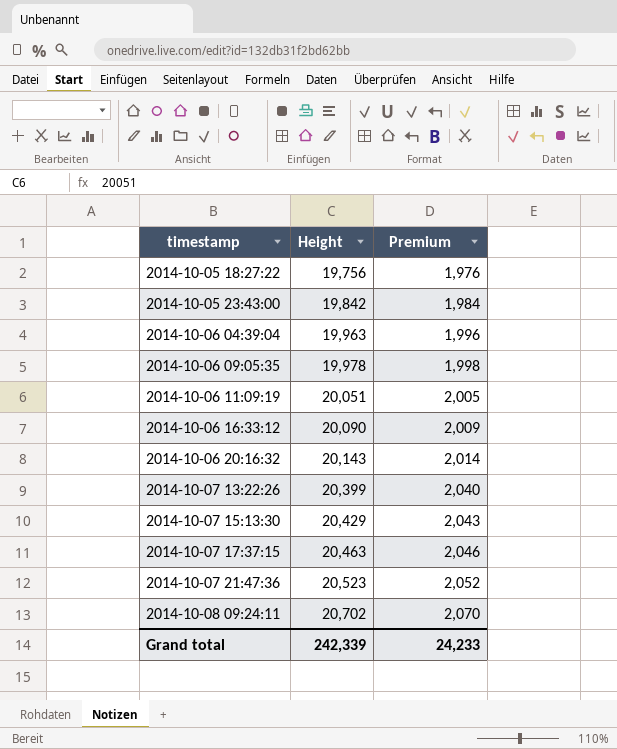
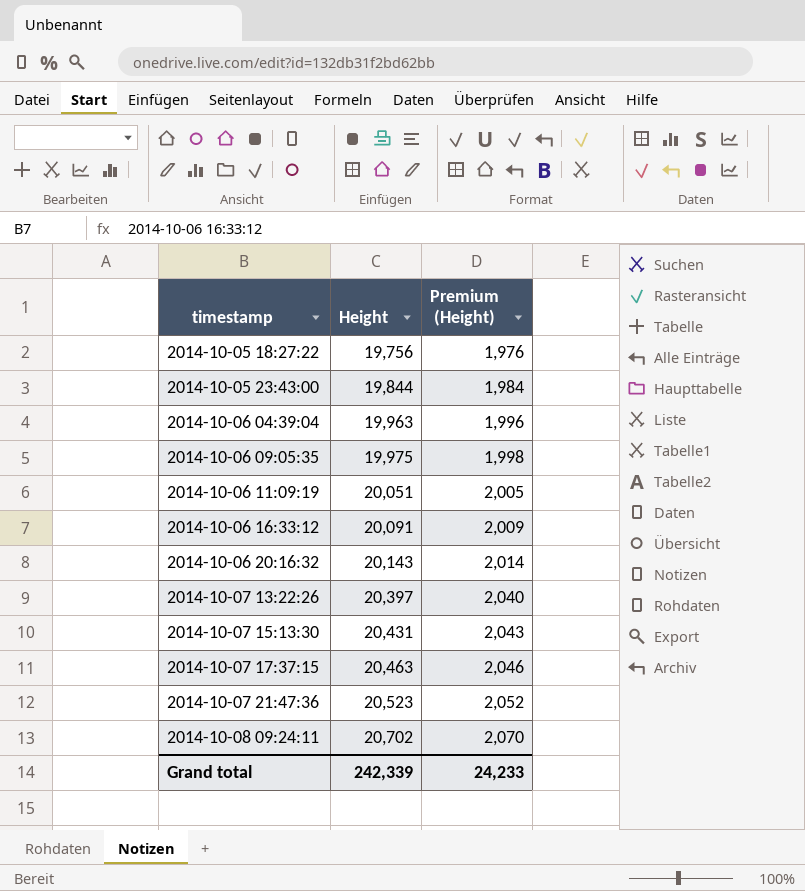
column name: Premium -> Premium (Height)
2014-10-05 23:43:00 | Height: 19,842 -> 19,844
2014-10-06 09:05:35 | Height: 19,978 -> 19,975
2014-10-06 16:33:12 | Height: 20,090 -> 20,091
2014-10-07 13:22:26 | Height: 20,399 -> 20,397
2014-10-07 15:13:30 | Height: 20,429 -> 20,431

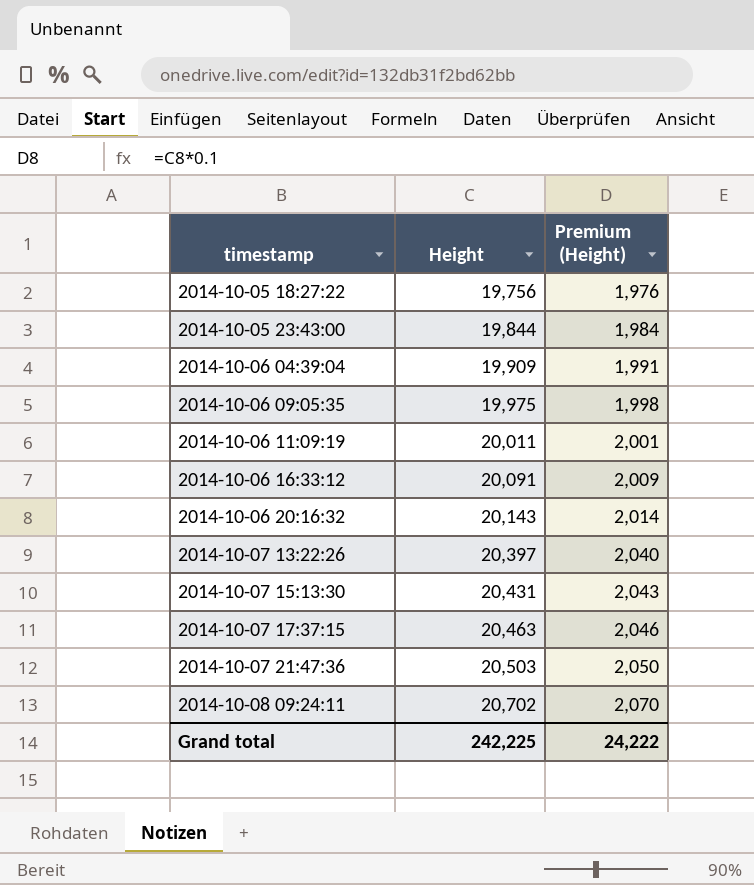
2014-10-06 04:39:04 | Height: 19,963 -> 19,909
2014-10-06 04:39:04 | Premium (Height): 1,996 -> 1,991
2014-10-06 11:09:19 | Height: 20,051 -> 20,011
2014-10-06 11:09:19 | Premium (Height): 2,005 -> 2,001
2014-10-07 21:47:36 | Height: 20,523 -> 20,503
2014-10-07 21:47:36 | Premium (Height): 2,052 -> 2,050
Grand total | Height: 242,339 -> 242,225
Grand total | Premium (Height): 24,233 -> 24,222

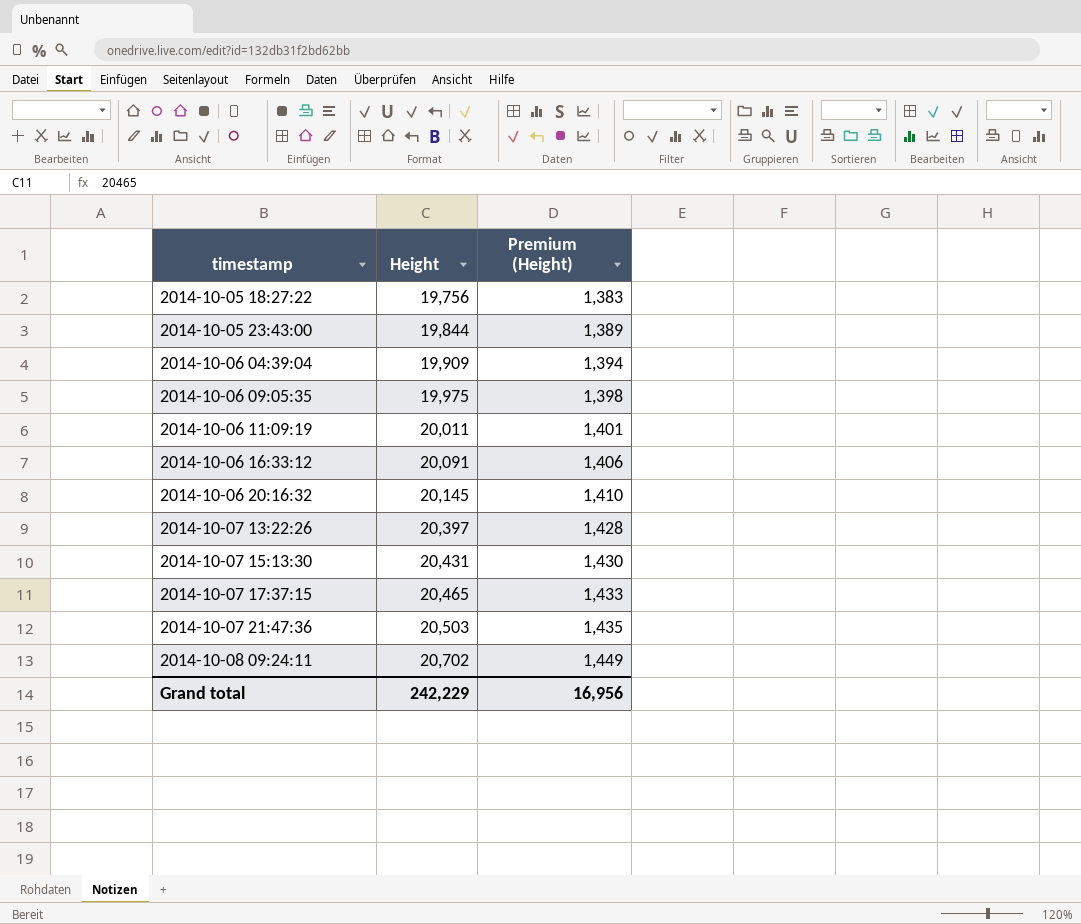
column Premium (Height) | formula: [Height] * 0.1 -> [Height] * 0.07
2014-10-06 20:16:32 | Height: 20,143 -> 20,145
2014-10-07 17:37:15 | Height: 20,463 -> 20,465
Grand total | Height: 242,225 -> 242,229
Grand total | Premium (Height): 24,222 -> 16,956

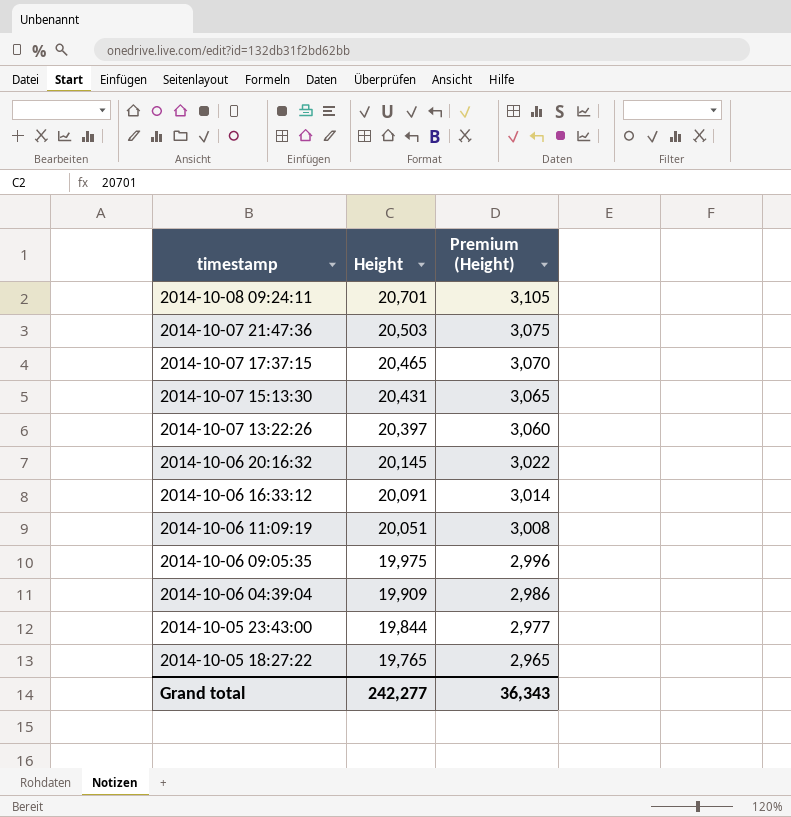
row order: timestamp ascending -> timestamp descending
column Premium (Height) | formula: [Height] * 0.07 -> [Height] * 0.15
2014-10-08 09:24:11 | Height: 20,702 -> 20,701
2014-10-06 11:09:19 | Height: 20,011 -> 20,051
2014-10-05 18:27:22 | Height: 19,756 -> 19,765
Grand total | Height: 242,229 -> 242,277
Grand total | Premium (Height): 16,956 -> 36,343

